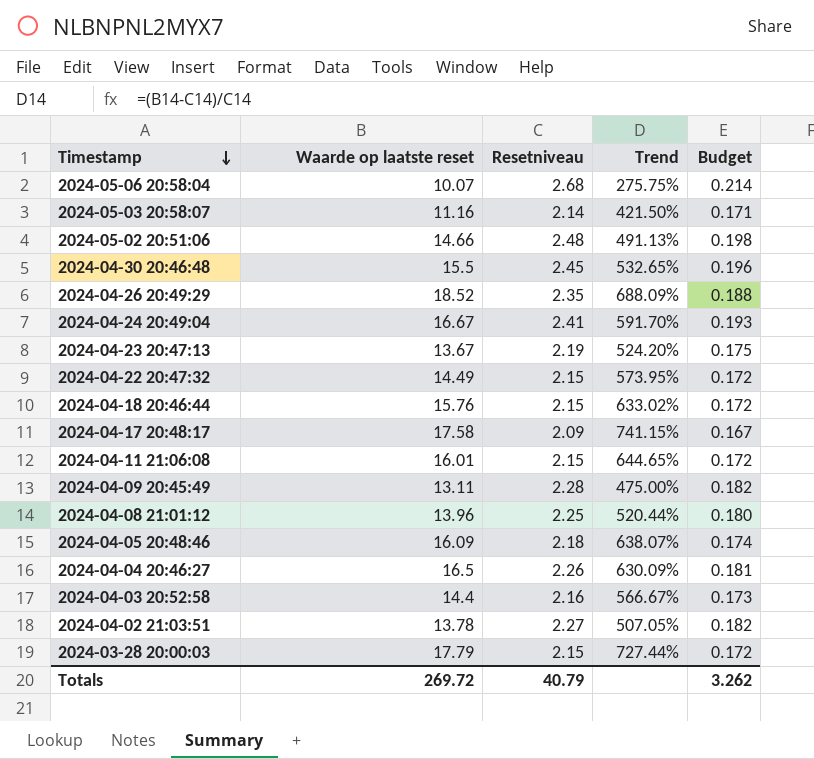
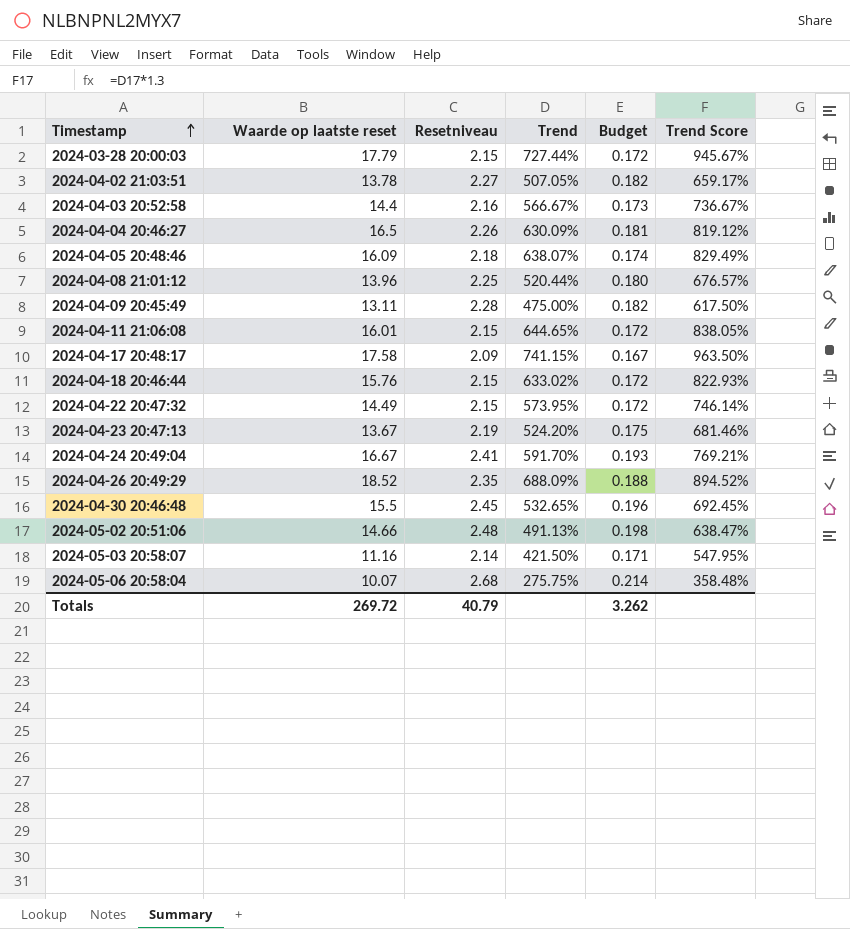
row order: Timestamp descending -> Timestamp ascending
column Trend Score | formula: none -> [Trend] * 1.3

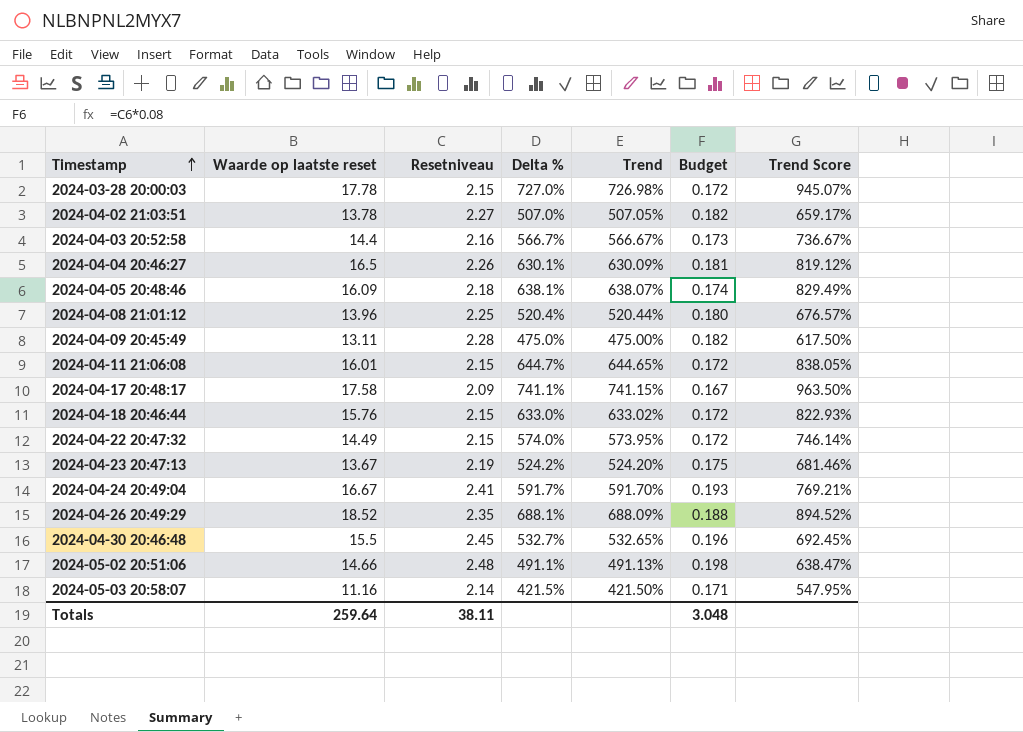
column Delta % | formula: none -> ([Waarde op laatste reset] - [Resetniveau]) / [Resetniveau]
row 2024-05-06 20:58:04: 10.07 | 2.68 | 275.75% | 0.214 | 358.48% -> none
2024-03-28 20:00:03 | Waarde op laatste reset: 17.79 -> 17.78
2024-03-28 20:00:03 | Trend: 727.44% -> 726.98%
2024-03-28 20:00:03 | Trend Score: 945.67% -> 945.07%
Totals | Waarde op laatste reset: 269.72 -> 259.64
Totals | Resetniveau: 40.79 -> 38.11
Totals | Budget: 3.262 -> 3.048

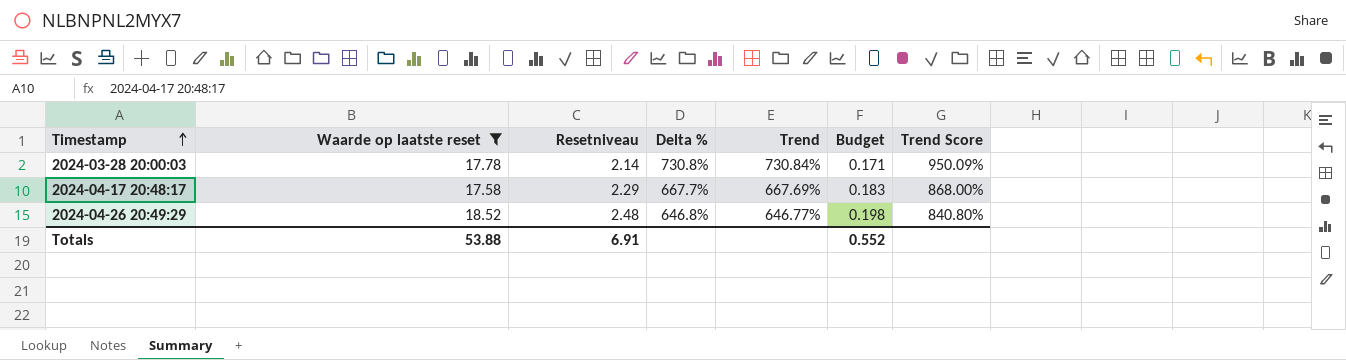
filter: none -> Waarde op laatste reset >= 17.58
2024-03-28 20:00:03 | Resetniveau: 2.15 -> 2.14
2024-03-28 20:00:03 | Delta %: 727.0% -> 730.8%
2024-03-28 20:00:03 | Trend: 726.98% -> 730.84%
2024-03-28 20:00:03 | Budget: 0.172 -> 0.171
2024-03-28 20:00:03 | Trend Score: 945.07% -> 950.09%
2024-04-17 20:48:17 | Resetniveau: 2.09 -> 2.29
2024-04-17 20:48:17 | Delta %: 741.1% -> 667.7%
2024-04-17 20:48:17 | Trend: 741.15% -> 667.69%
2024-04-17 20:48:17 | Budget: 0.167 -> 0.183
2024-04-17 20:48:17 | Trend Score: 963.50% -> 868.00%
2024-04-26 20:49:29 | Resetniveau: 2.35 -> 2.48
2024-04-26 20:49:29 | Delta %: 688.1% -> 646.8%
2024-04-26 20:49:29 | Trend: 688.09% -> 646.77%
2024-04-26 20:49:29 | Budget: 0.188 -> 0.198
2024-04-26 20:49:29 | Trend Score: 894.52% -> 840.80%
Totals | Waarde op laatste reset: 259.64 -> 53.88
Totals | Resetniveau: 38.11 -> 6.91
Totals | Budget: 3.048 -> 0.552

